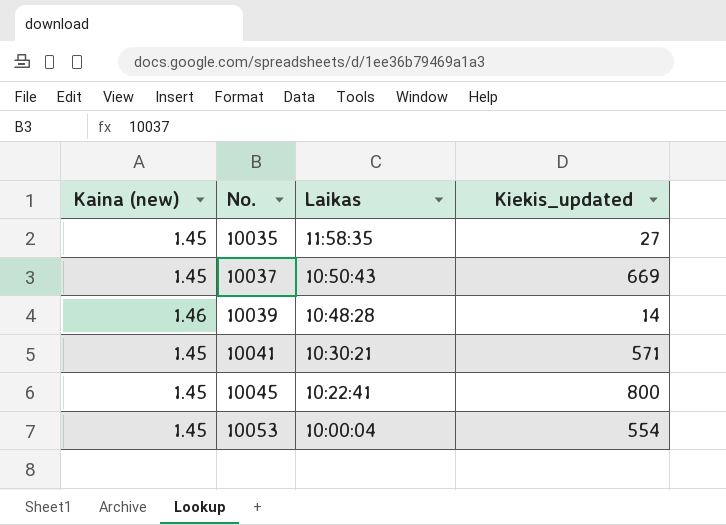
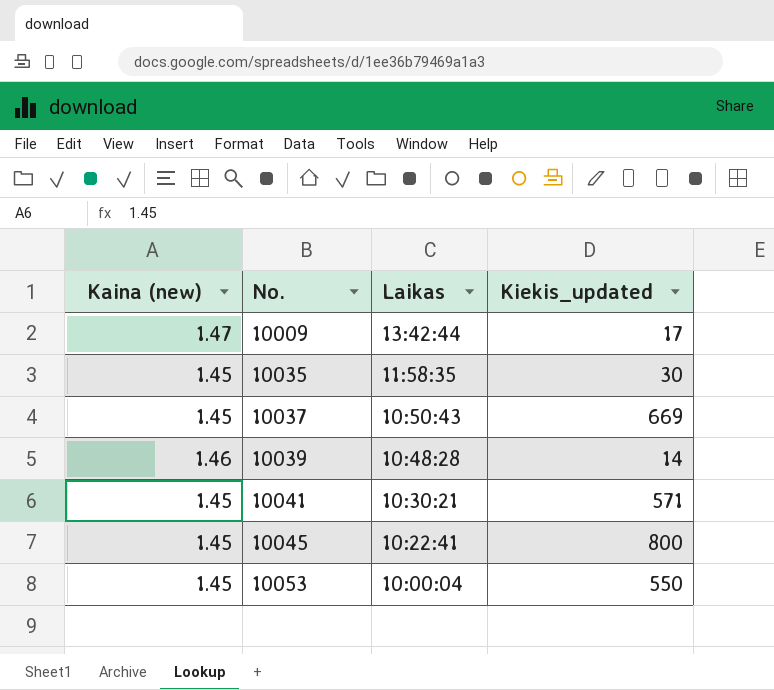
row 10009: none -> 1.47 | 13:42:44 | 17
10035 | Kiekis_updated: 27 -> 30
10053 | Kiekis_updated: 554 -> 550

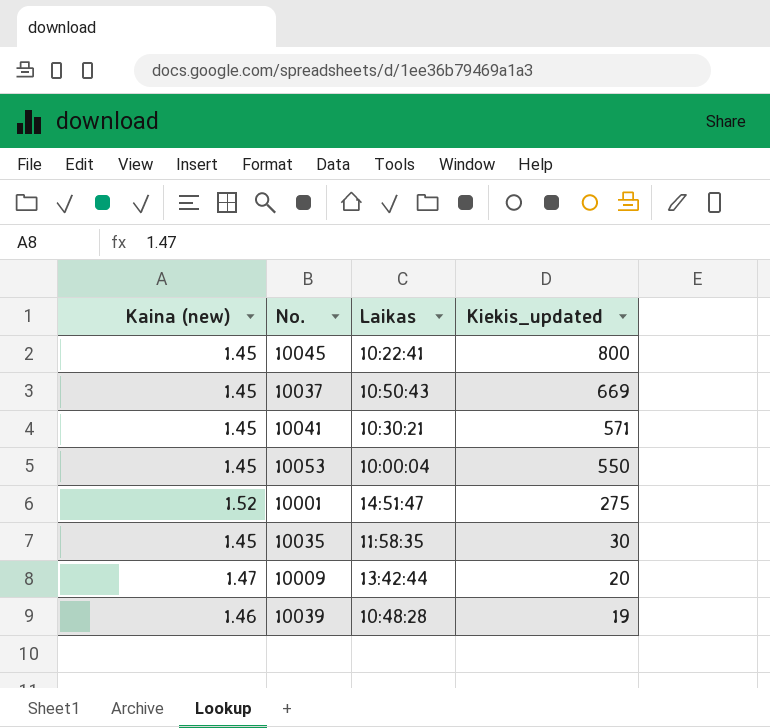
row order: No. ascending -> Kiekis_updated descending
row 10001: none -> 1.52 | 14:51:47 | 275
10009 | Kiekis_updated: 17 -> 20
10039 | Kiekis_updated: 14 -> 19

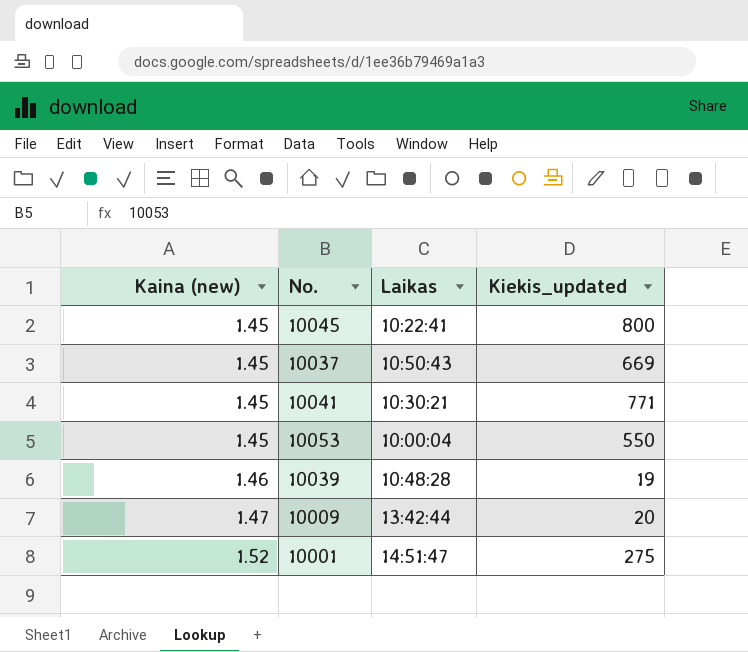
row order: Kiekis_updated descending -> Kaina (new) ascending
row 10035: 1.45 | 11:58:35 | 30 -> none
10041 | Kiekis_updated: 571 -> 771

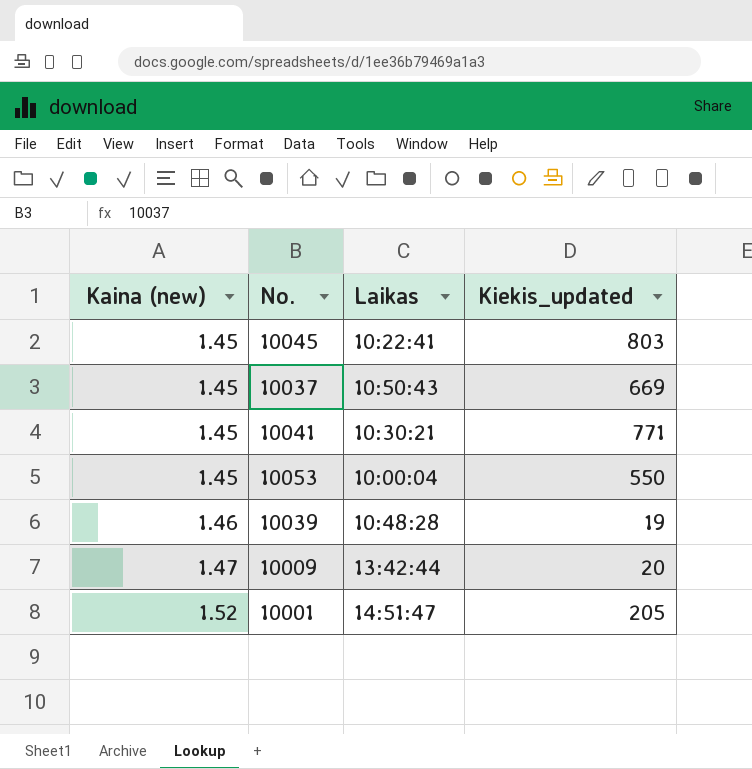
10045 | Kiekis_updated: 800 -> 803
10001 | Kiekis_updated: 275 -> 205

